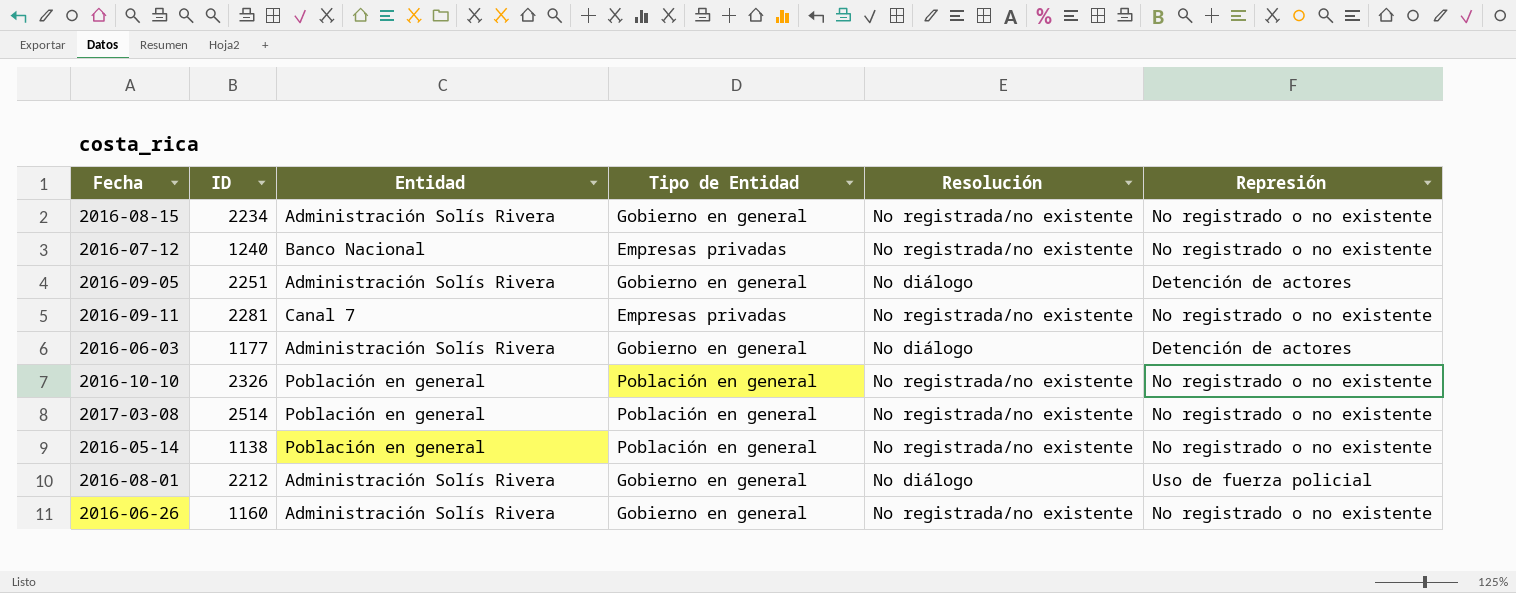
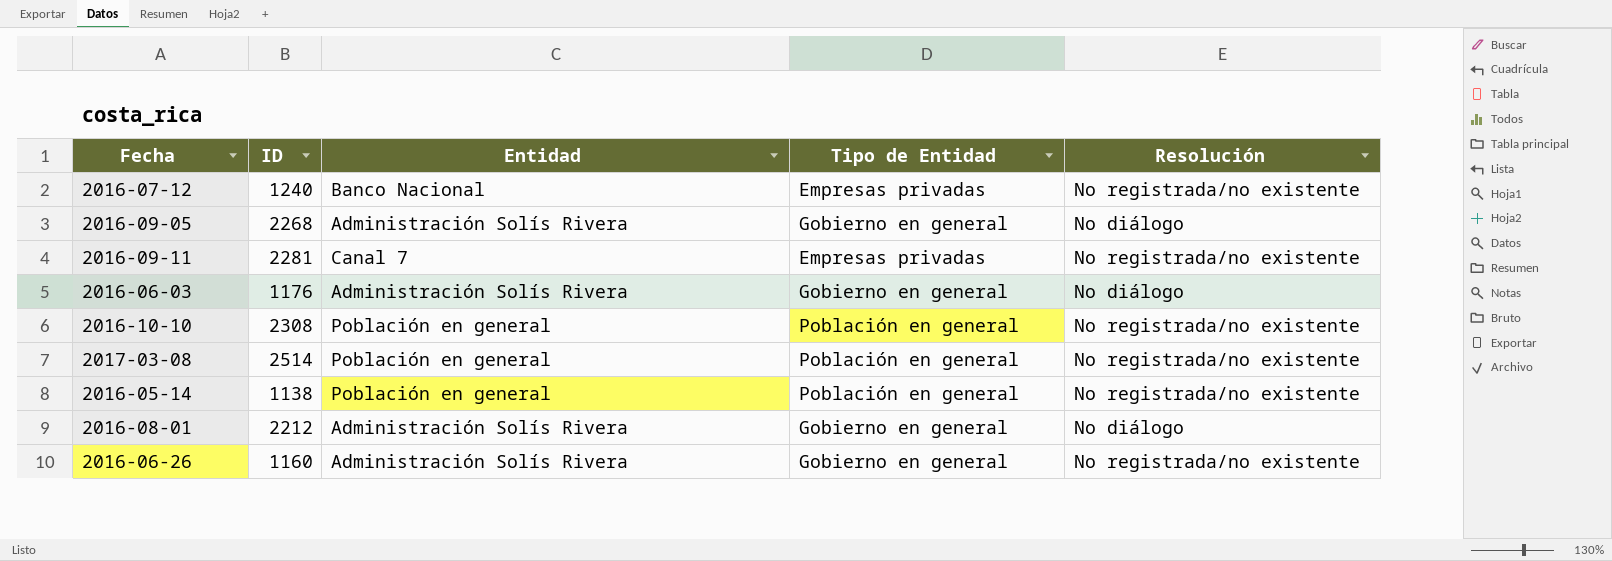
column Represión | position: 6 -> none
row 2016-08-15: 2234 | Administración Solís Rivera | Gobierno en general | No registrada/no existente | No registrado o no existente -> none
2016-09-05 | ID: 2251 -> 2268
2016-06-03 | ID: 1177 -> 1176
2016-10-10 | ID: 2326 -> 2308

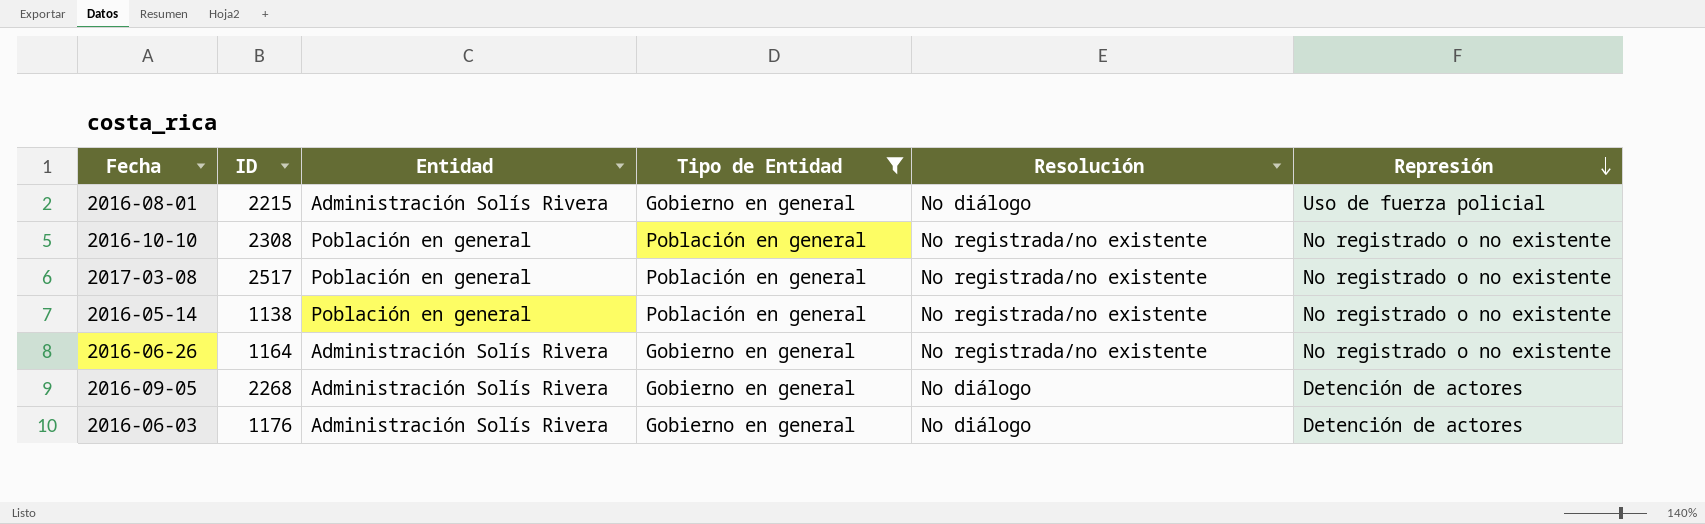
filter: none -> Tipo de Entidad != Empresas privadas
row order: none -> Represión descending
column Represión | position: none -> 6
2016-08-01 | ID: 2212 -> 2215
2017-03-08 | ID: 2514 -> 2517
2016-06-26 | ID: 1160 -> 1164

